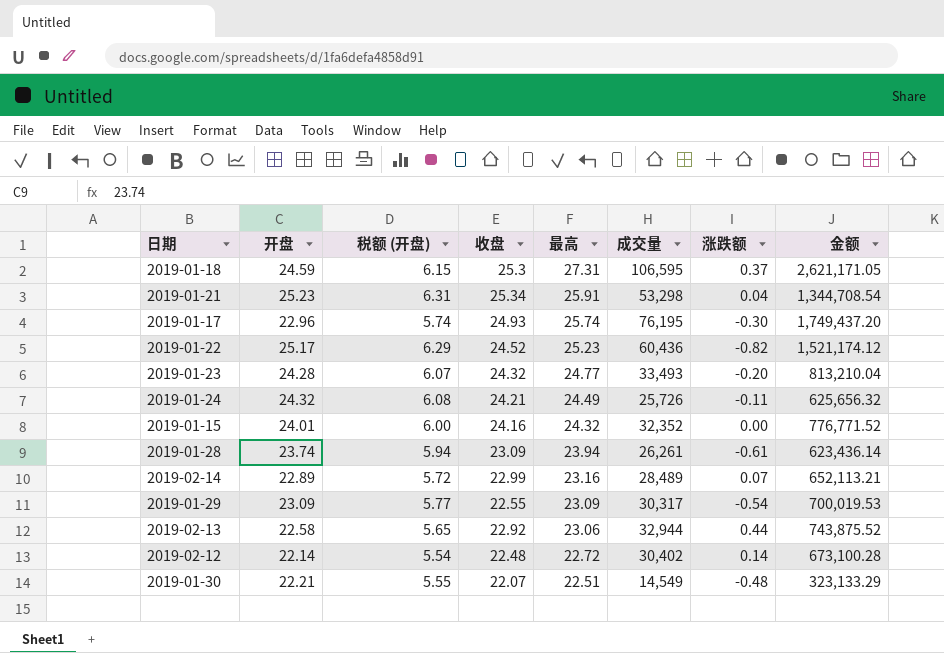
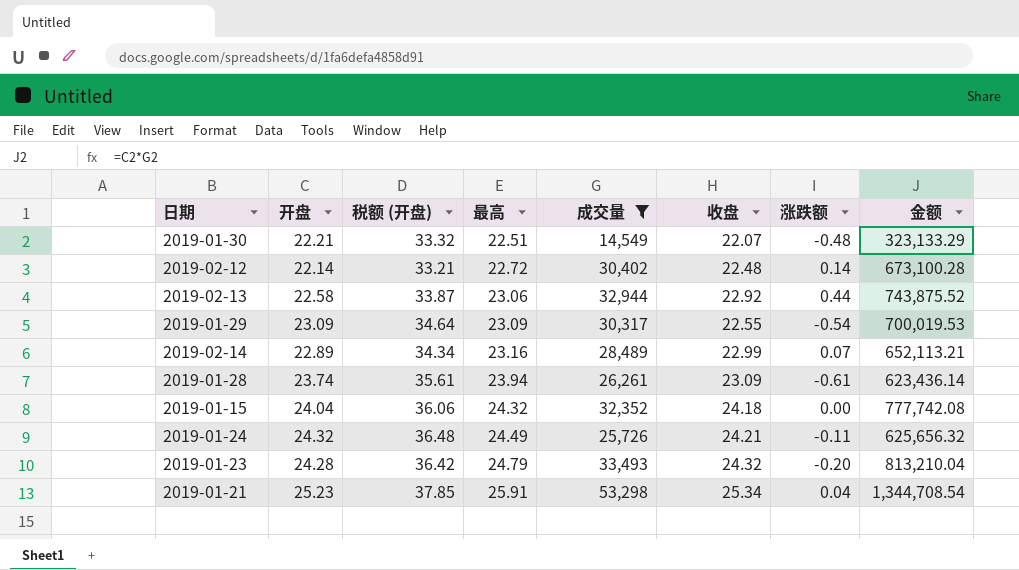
filter: none -> 成交量 <= 53,298
row order: 最高 descending -> 最高 ascending
column 税额 (开盘) | formula: [开盘] * 0.25 -> [开盘] * 1.5
column 收盘 | position: 4 -> 6
2019-01-15 | 开盘: 24.01 -> 24.04
2019-01-15 | 收盘: 24.16 -> 24.18
2019-01-15 | 金额: 776,771.52 -> 777,742.08
2019-01-23 | 最高: 24.77 -> 24.79

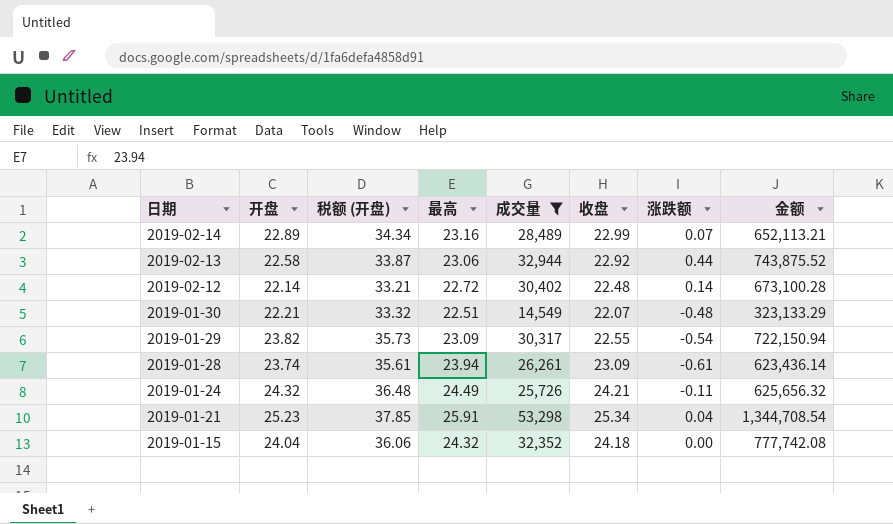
row order: 最高 ascending -> 日期 descending
row 2019-01-23: 24.28 | 36.42 | 24.79 | 33,493 | 24.32 | -0.20 | 813,210.04 -> none
2019-01-29 | 开盘: 23.09 -> 23.82
2019-01-29 | 税额 (开盘): 34.64 -> 35.73
2019-01-29 | 金额: 700,019.53 -> 722,150.94

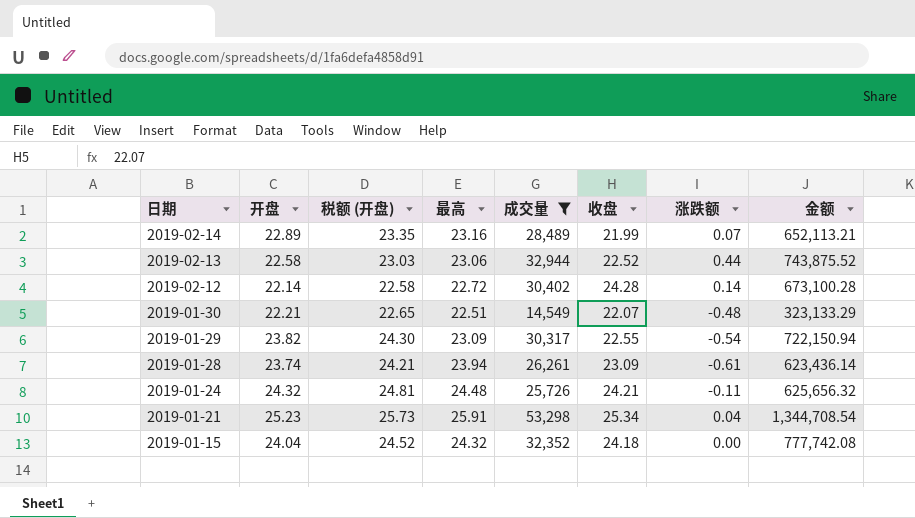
column 税额 (开盘) | formula: [开盘] * 1.5 -> [开盘] * 1.02
2019-02-14 | 收盘: 22.99 -> 21.99
2019-02-13 | 收盘: 22.92 -> 22.52
2019-02-12 | 收盘: 22.48 -> 24.28
2019-01-24 | 最高: 24.49 -> 24.48

